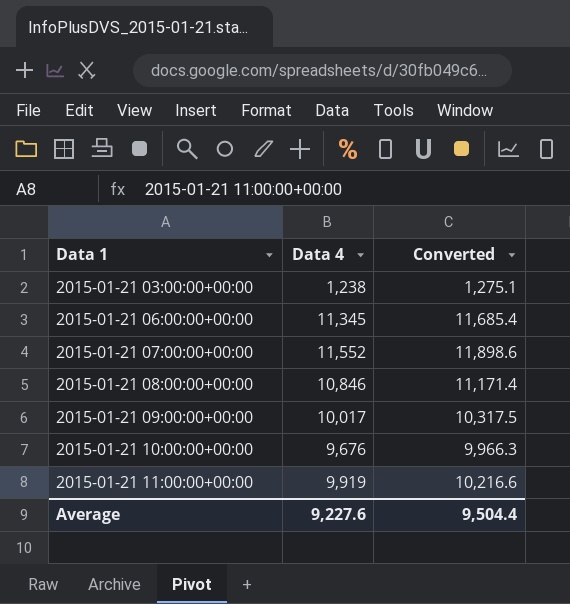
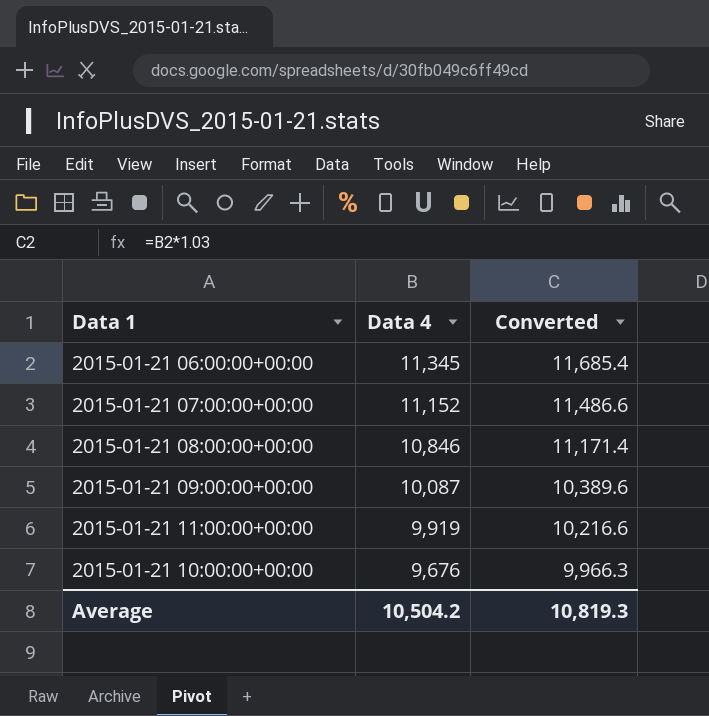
row order: Data 1 ascending -> Data 4 descending
row 2015-01-21 03:00:00+00:00: 1,238 | 1,275.1 -> none
2015-01-21 07:00:00+00:00 | Data 4: 11,552 -> 11,152
2015-01-21 07:00:00+00:00 | Converted: 11,898.6 -> 11,486.6
2015-01-21 09:00:00+00:00 | Data 4: 10,017 -> 10,087
2015-01-21 09:00:00+00:00 | Converted: 10,317.5 -> 10,389.6
Average | Data 4: 9,227.6 -> 10,504.2
Average | Converted: 9,504.4 -> 10,819.3

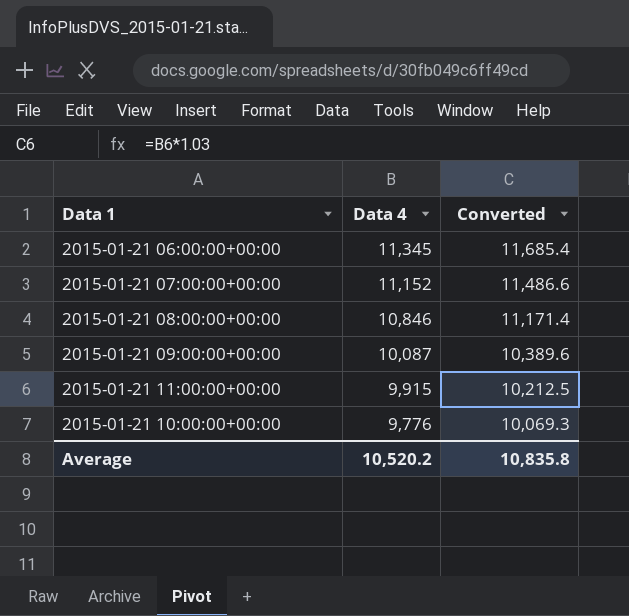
2015-01-21 11:00:00+00:00 | Data 4: 9,919 -> 9,915
2015-01-21 11:00:00+00:00 | Converted: 10,216.6 -> 10,212.5
2015-01-21 10:00:00+00:00 | Data 4: 9,676 -> 9,776
2015-01-21 10:00:00+00:00 | Converted: 9,966.3 -> 10,069.3
Average | Data 4: 10,504.2 -> 10,520.2
Average | Converted: 10,819.3 -> 10,835.8

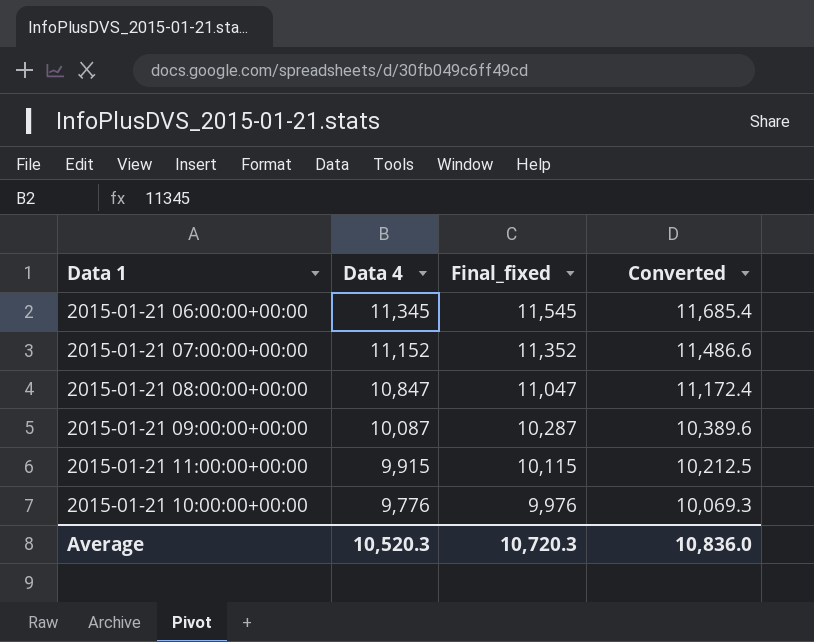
column Final_fixed | formula: none -> [Data 4] + 200
2015-01-21 08:00:00+00:00 | Data 4: 10,846 -> 10,847
2015-01-21 08:00:00+00:00 | Converted: 11,171.4 -> 11,172.4
Average | Data 4: 10,520.2 -> 10,520.3
Average | Converted: 10,835.8 -> 10,836.0

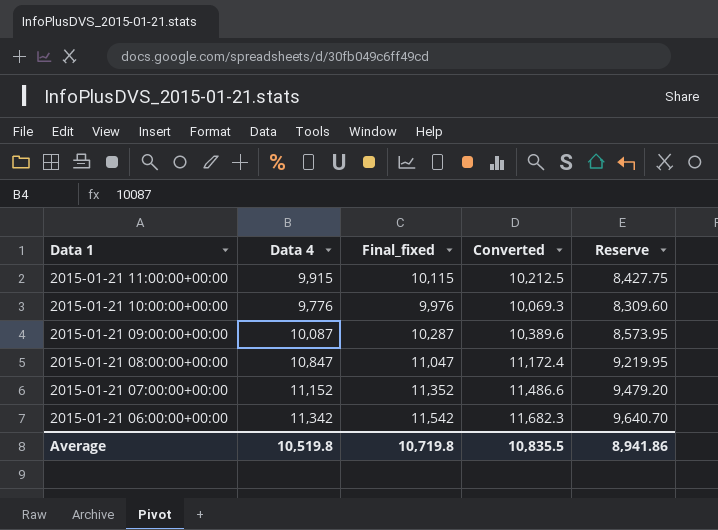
row order: Data 4 descending -> Data 1 descending
column Reserve | formula: none -> [Data 4] * 0.85
2015-01-21 06:00:00+00:00 | Data 4: 11,345 -> 11,342
2015-01-21 06:00:00+00:00 | Final_fixed: 11,545 -> 11,542
2015-01-21 06:00:00+00:00 | Converted: 11,685.4 -> 11,682.3
Average | Data 4: 10,520.3 -> 10,519.8
Average | Final_fixed: 10,720.3 -> 10,719.8
Average | Converted: 10,836.0 -> 10,835.5

